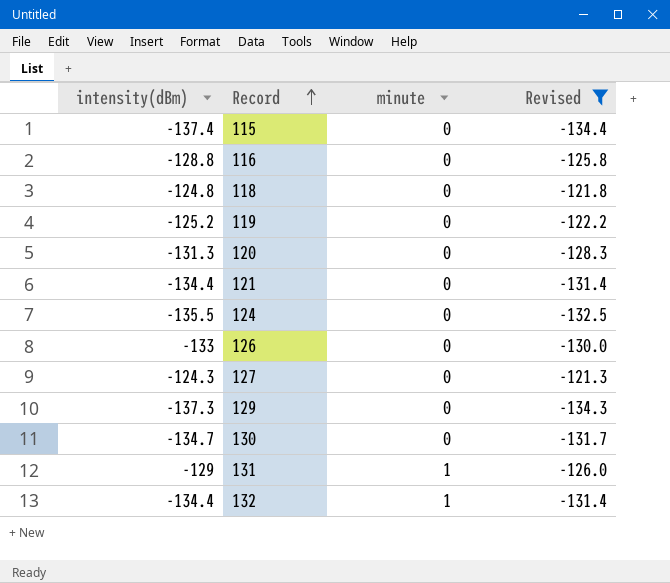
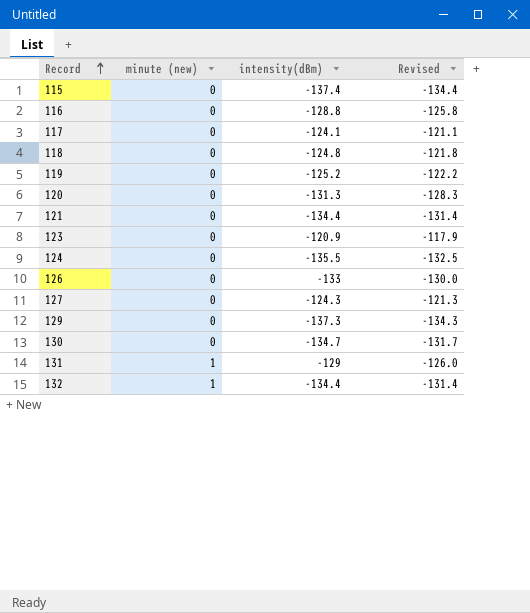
filter: Revised <= -121.3 -> none
column name: minute -> minute (new)
column intensity(dBm) | position: 1 -> 3

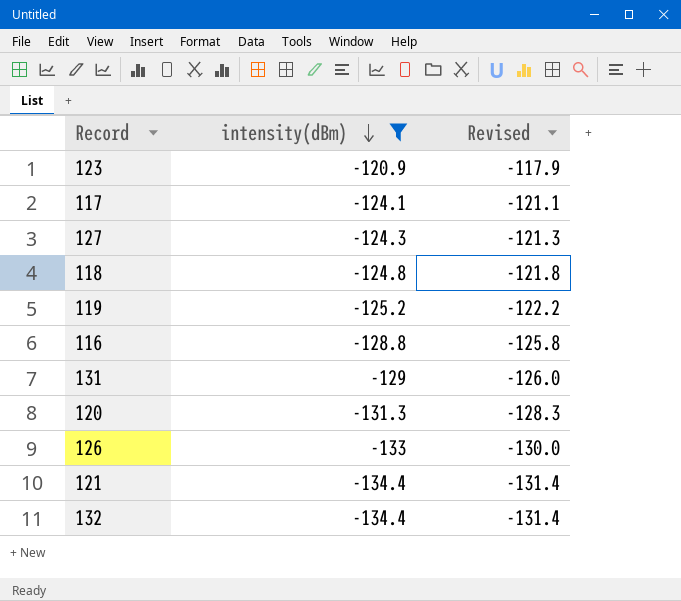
filter: none -> intensity(dBm) >= -134.4
row order: Record ascending -> intensity(dBm) descending
column minute (new) | position: 2 -> none

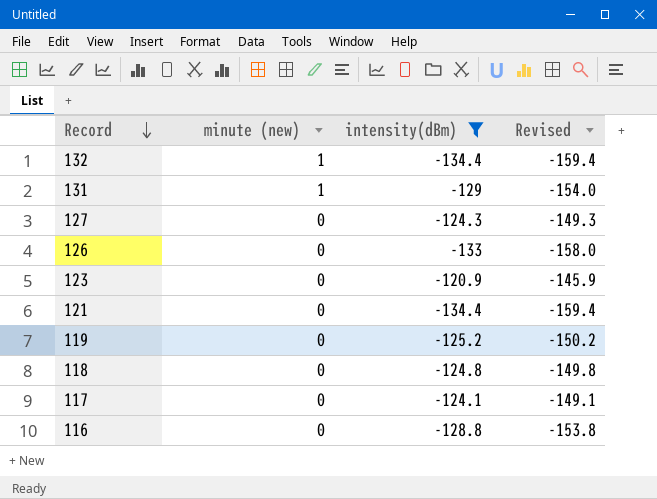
row order: intensity(dBm) descending -> Record descending
column minute (new) | position: none -> 2
column Revised | formula: [intensity(dBm)] + 3 -> [intensity(dBm)] - 25
row 120: -131.3 | -128.3 -> none

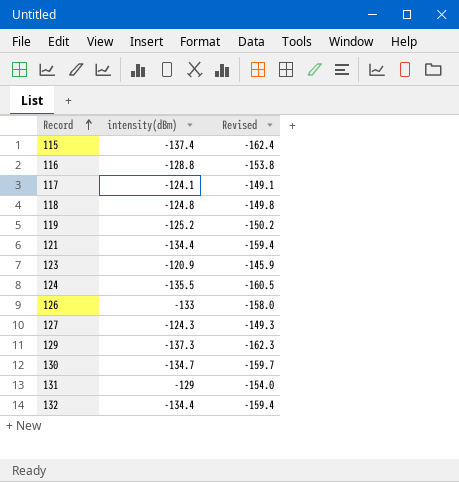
filter: intensity(dBm) >= -134.4 -> none
row order: Record descending -> Record ascending
column minute (new) | position: 2 -> none

